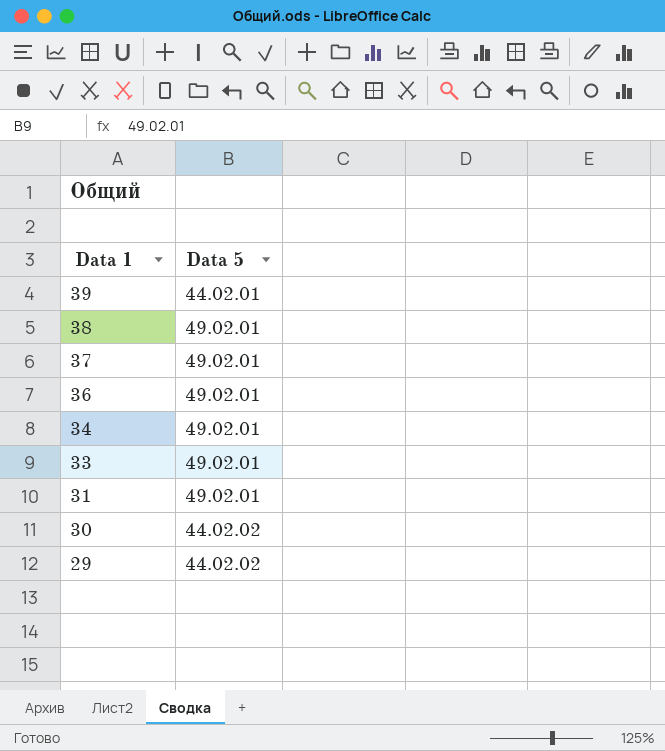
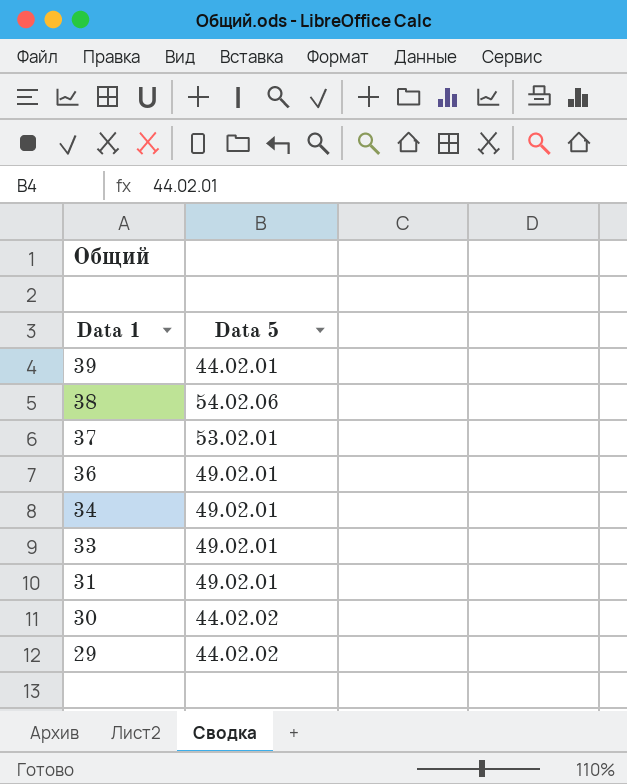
38 | Data 5: 49.02.01 -> 54.02.06
37 | Data 5: 49.02.01 -> 53.02.01

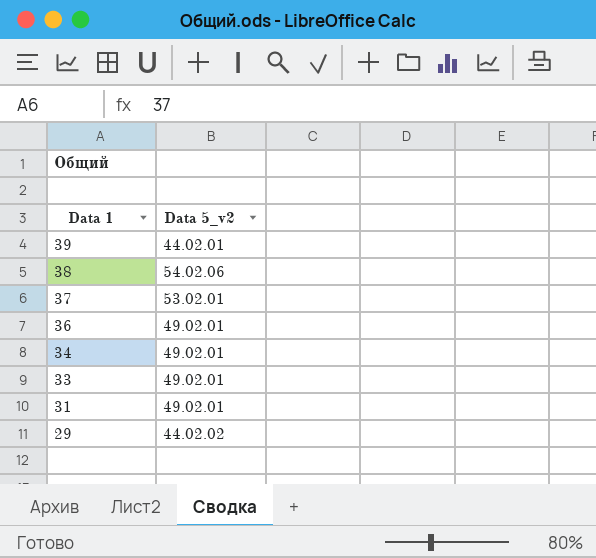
column name: Data 5 -> Data 5_v2
row 30: 44.02.02 -> none

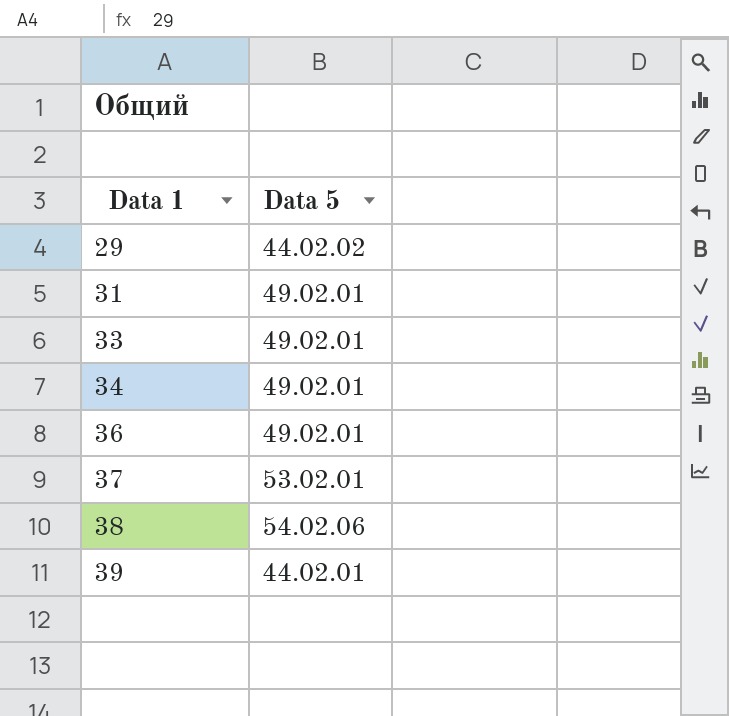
row order: Data 1 descending -> Data 1 ascending
column name: Data 5_v2 -> Data 5

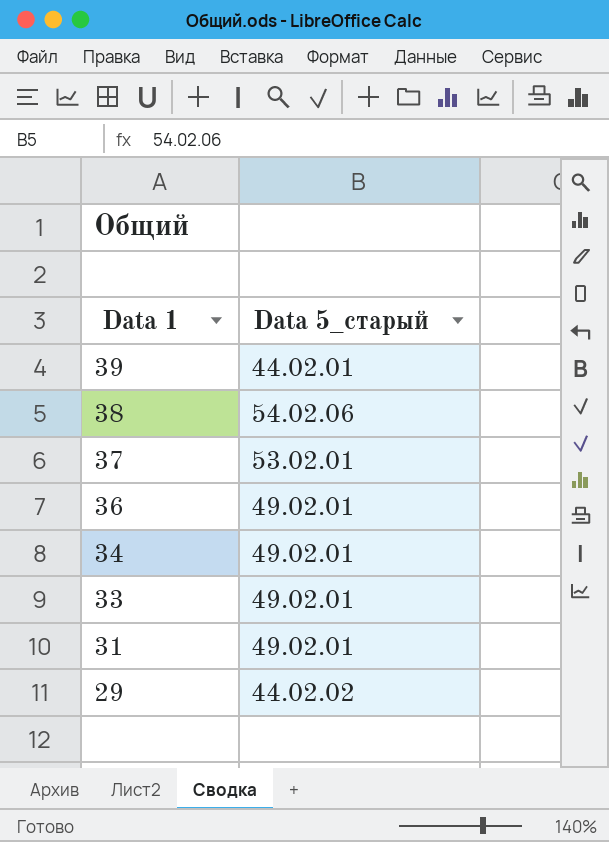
row order: Data 1 ascending -> Data 1 descending
column name: Data 5 -> Data 5_старый

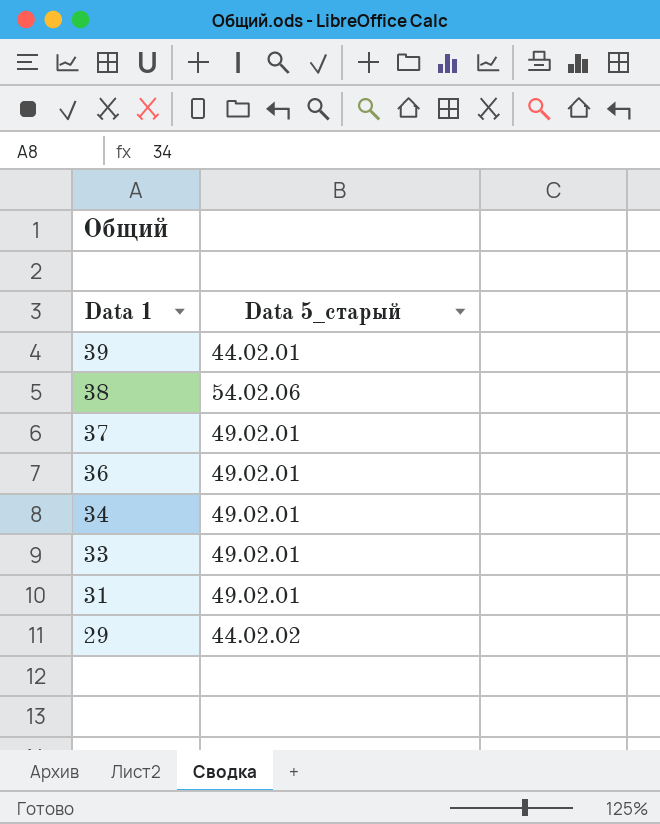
37 | Data 5_старый: 53.02.01 -> 49.02.01

